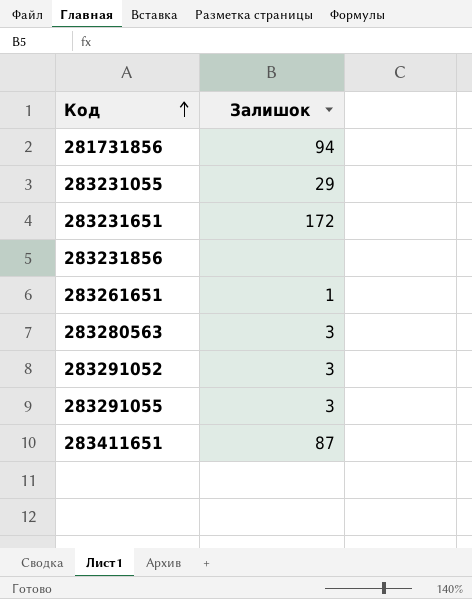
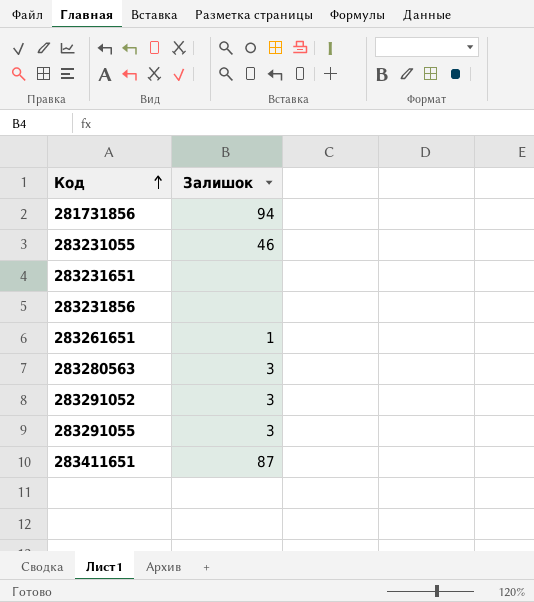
283231055 | Залишок: 29 -> 46
283231651 | Залишок: 172 -> none

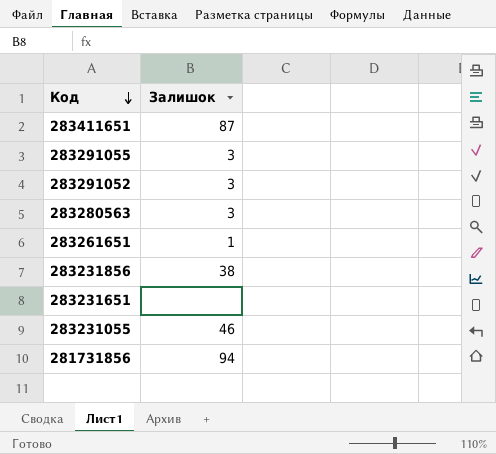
row order: Код ascending -> Код descending
283231856 | Залишок: none -> 38

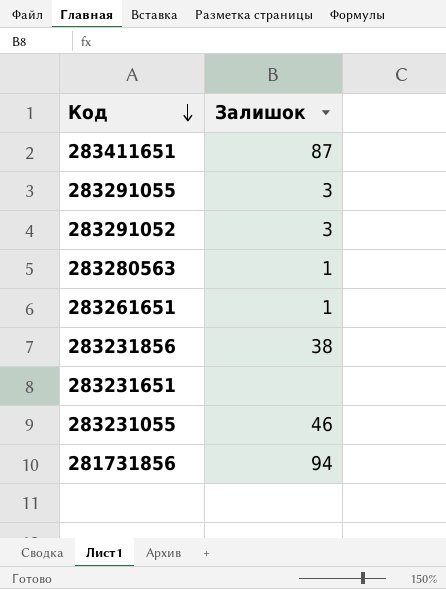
283280563 | Залишок: 3 -> 1

